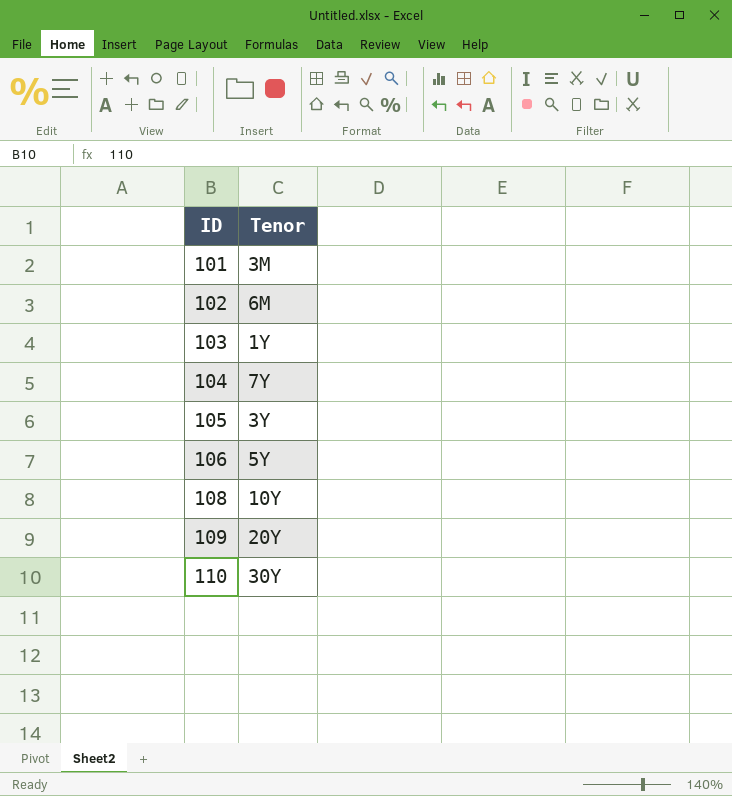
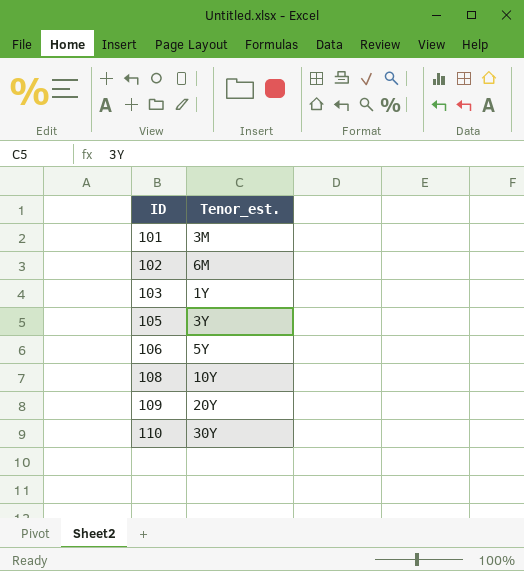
column name: Tenor -> Tenor_est.
row 104: 7Y -> none

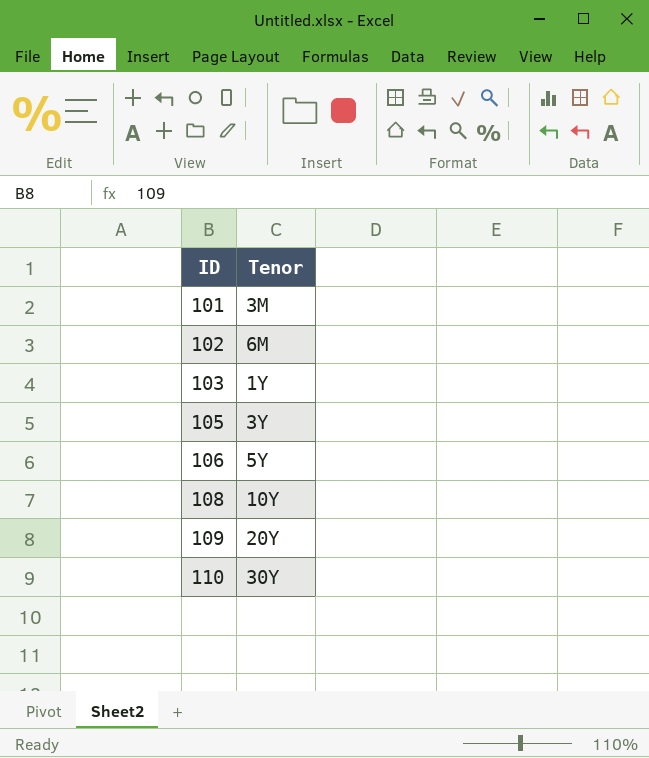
column name: Tenor_est. -> Tenor

